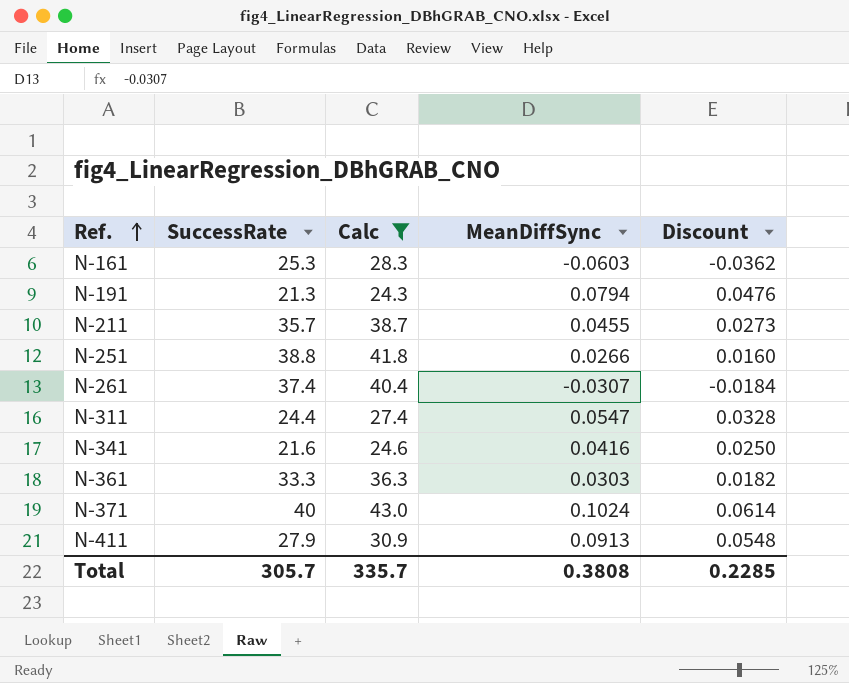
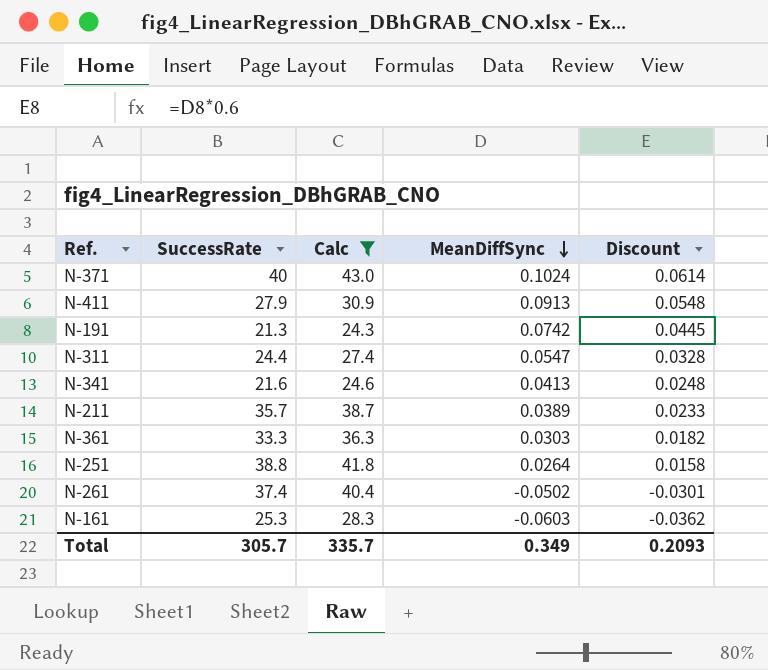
row order: Ref. ascending -> MeanDiffSync descending
N-191 | MeanDiffSync: 0.0794 -> 0.0742
N-191 | Discount: 0.0476 -> 0.0445
N-341 | MeanDiffSync: 0.0416 -> 0.0413
N-341 | Discount: 0.0250 -> 0.0248
N-211 | MeanDiffSync: 0.0455 -> 0.0389
N-211 | Discount: 0.0273 -> 0.0233
N-251 | MeanDiffSync: 0.0266 -> 0.0264
N-251 | Discount: 0.0160 -> 0.0158
N-261 | MeanDiffSync: -0.0307 -> -0.0502
N-261 | Discount: -0.0184 -> -0.0301
Total | MeanDiffSync: 0.3808 -> 0.349
Total | Discount: 0.2285 -> 0.2093

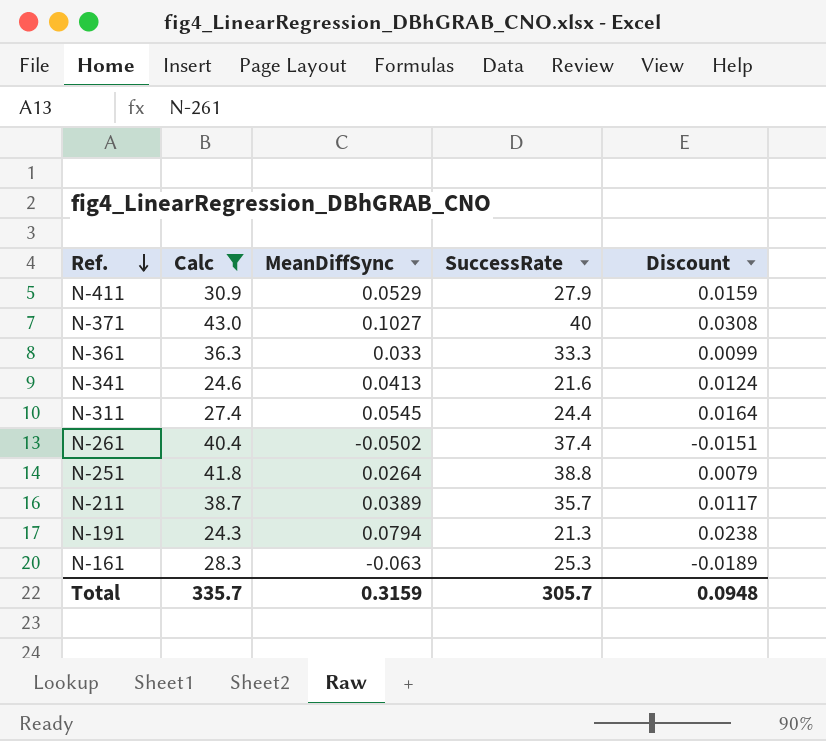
row order: MeanDiffSync descending -> Ref. descending
column SuccessRate | position: 2 -> 4
column Discount | formula: [MeanDiffSync] * 0.6 -> [MeanDiffSync] * 0.3
N-411 | MeanDiffSync: 0.0913 -> 0.0529
N-371 | MeanDiffSync: 0.1024 -> 0.1027
N-361 | MeanDiffSync: 0.0303 -> 0.033
N-311 | MeanDiffSync: 0.0547 -> 0.0545
N-191 | MeanDiffSync: 0.0742 -> 0.0794
N-161 | MeanDiffSync: -0.0603 -> -0.063
Total | MeanDiffSync: 0.349 -> 0.3159
Total | Discount: 0.2093 -> 0.0948

